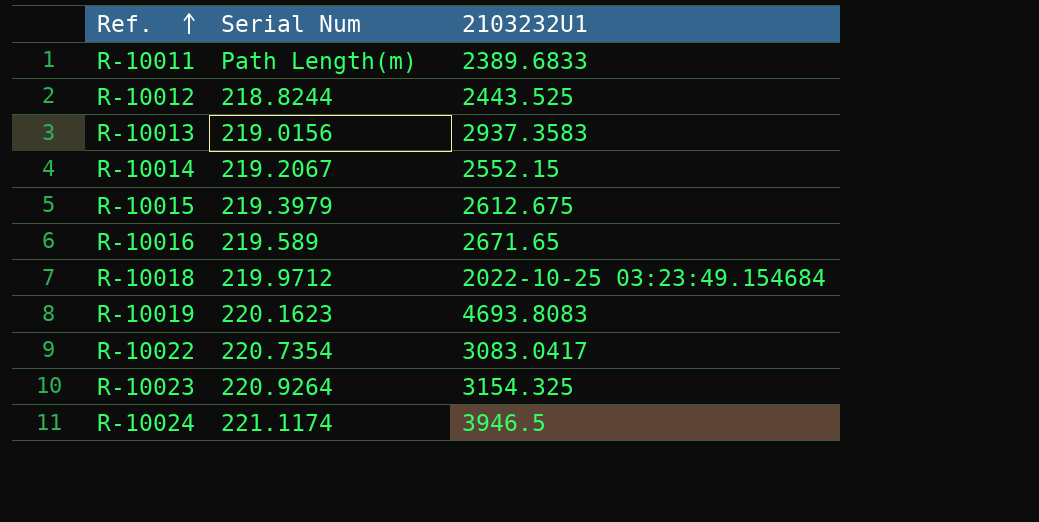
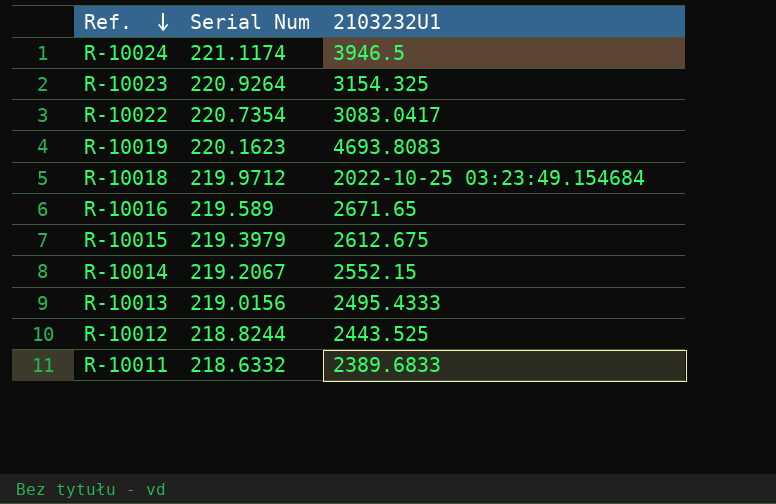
row order: Ref. ascending -> Ref. descending
R-10013 | 2103232U1: 2937.3583 -> 2495.4333
R-10011 | Serial Num: Path Length(m) -> 218.6332

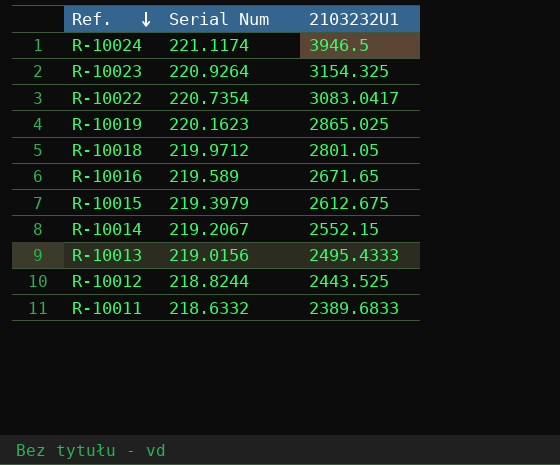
R-10019 | 2103232U1: 4693.8083 -> 2865.025
R-10018 | 2103232U1: 2022-10-25 03:23:49.154684 -> 2801.05

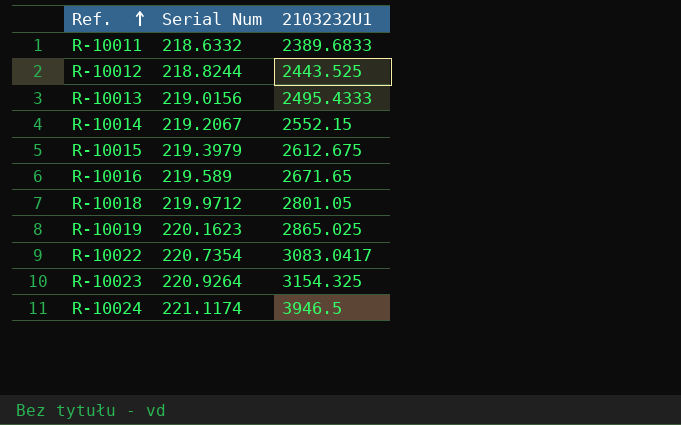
row order: Ref. descending -> Ref. ascending

